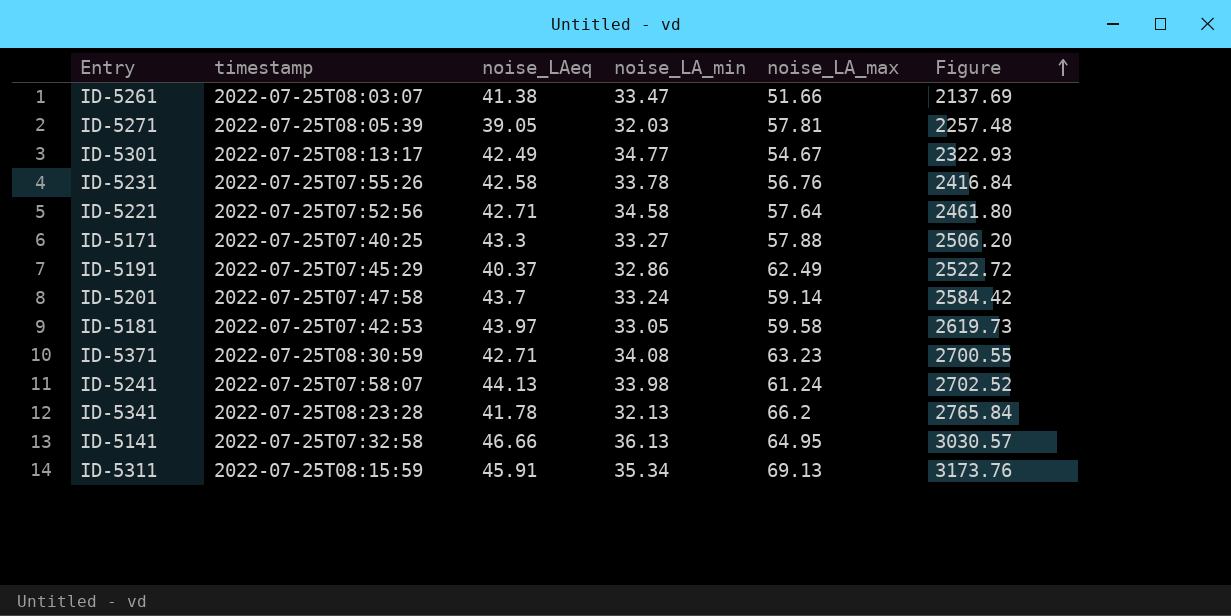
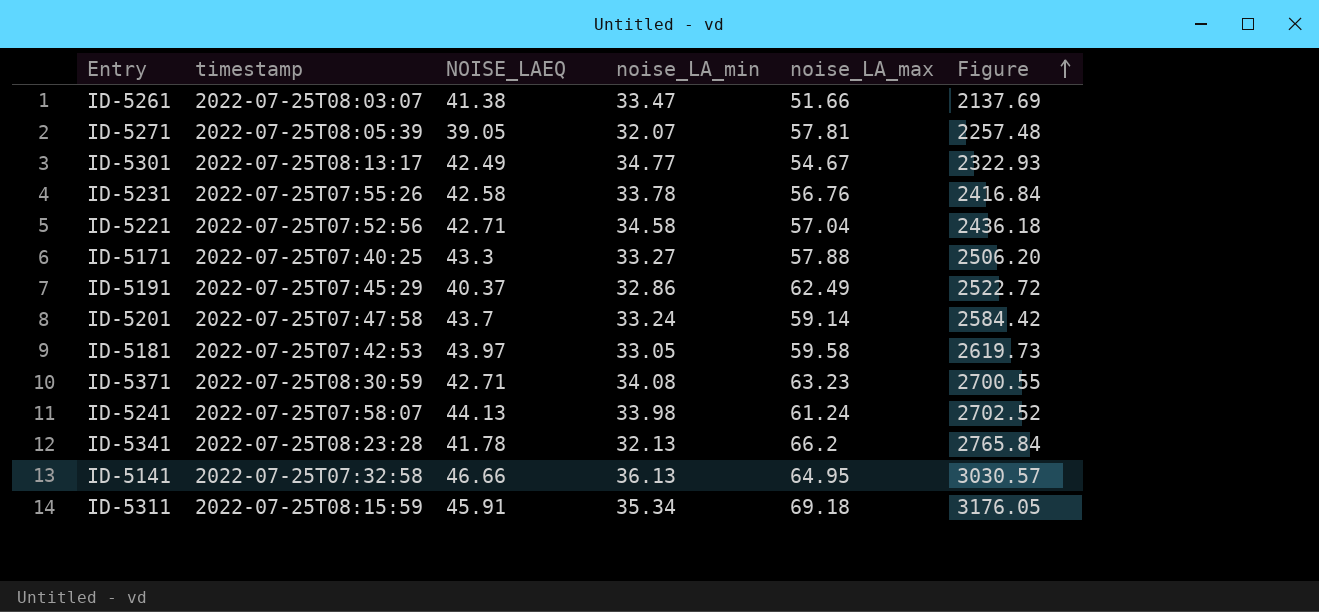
column name: noise_LAeq -> NOISE_LAEQ
ID-5271 | noise_LA_min: 32.03 -> 32.07
ID-5221 | noise_LA_max: 57.64 -> 57.04
ID-5221 | Figure: 2461.80 -> 2436.18
ID-5311 | noise_LA_max: 69.13 -> 69.18
ID-5311 | Figure: 3173.76 -> 3176.05

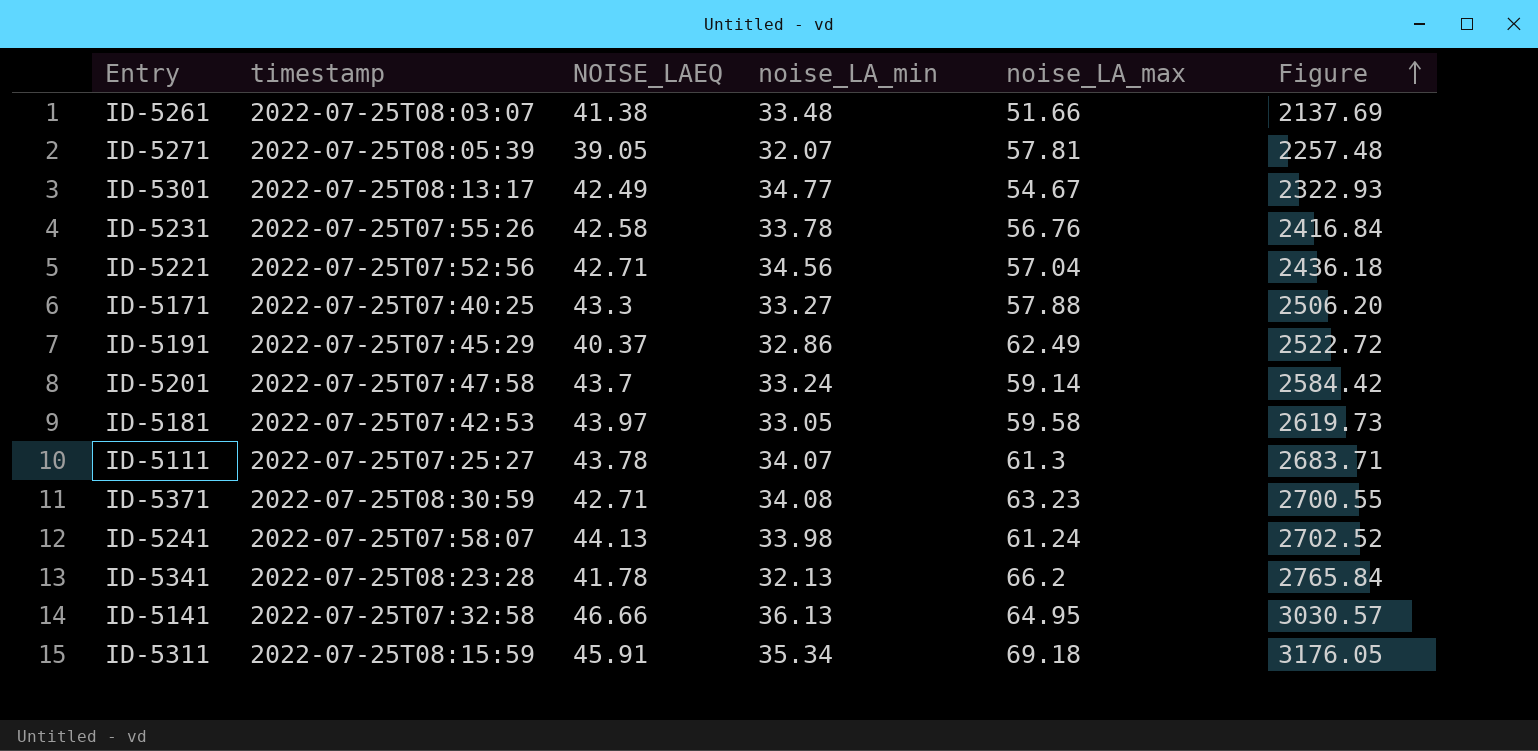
ID-5261 | noise_LA_min: 33.47 -> 33.48
ID-5221 | noise_LA_min: 34.58 -> 34.56
row ID-5111: none -> 2022-07-25T07:25:27 | 43.78 | 34.07 | 61.3 | 2683.71

